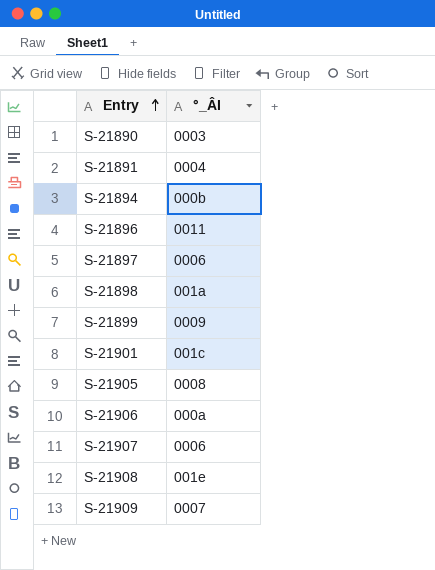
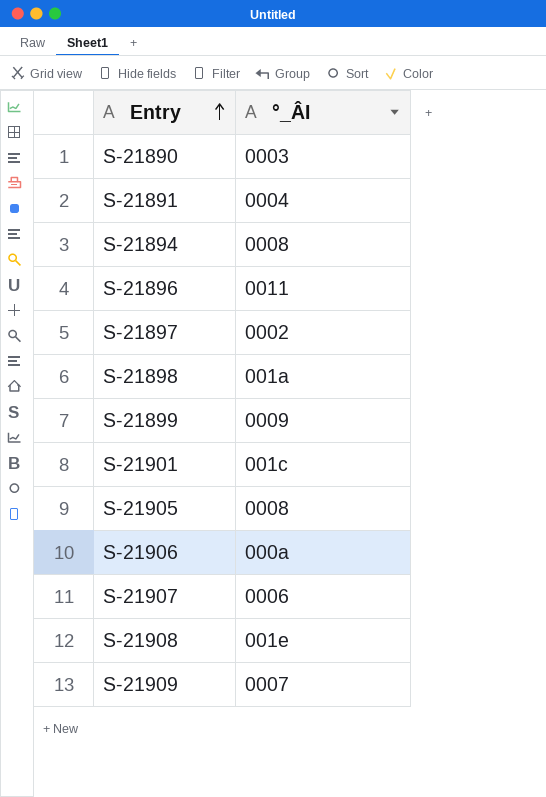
S-21894 | °_ÂI: 000b -> 0008
S-21897 | °_ÂI: 0006 -> 0002

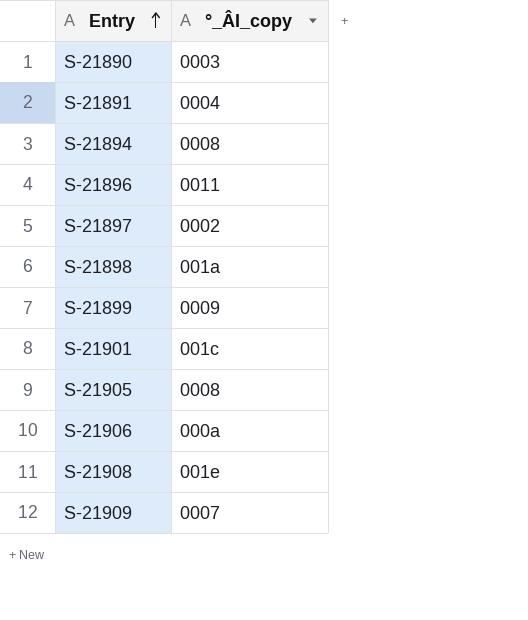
column name: °_ÂI -> °_ÂI_copy
row S-21907: 0006 -> none

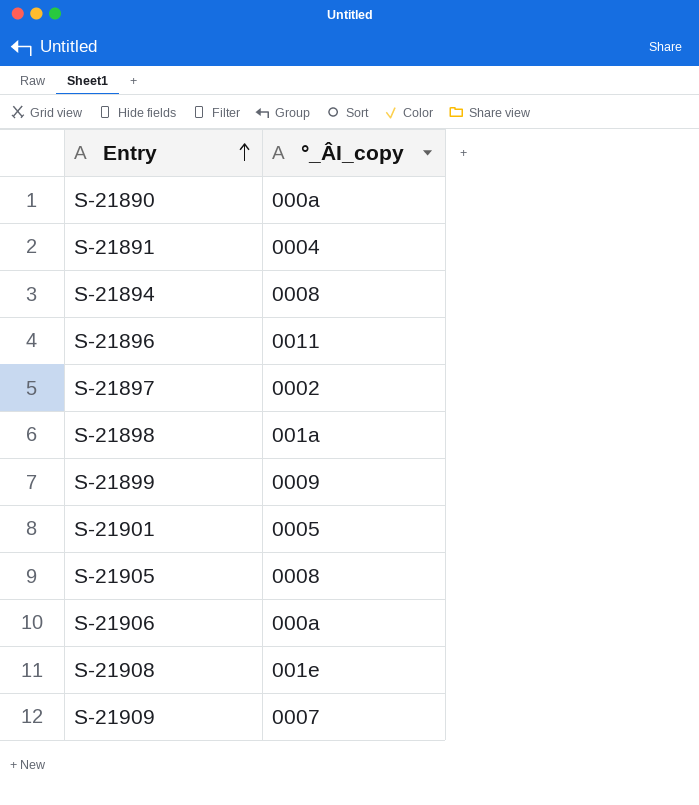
S-21890 | °_ÂI_copy: 0003 -> 000a
S-21901 | °_ÂI_copy: 001c -> 0005

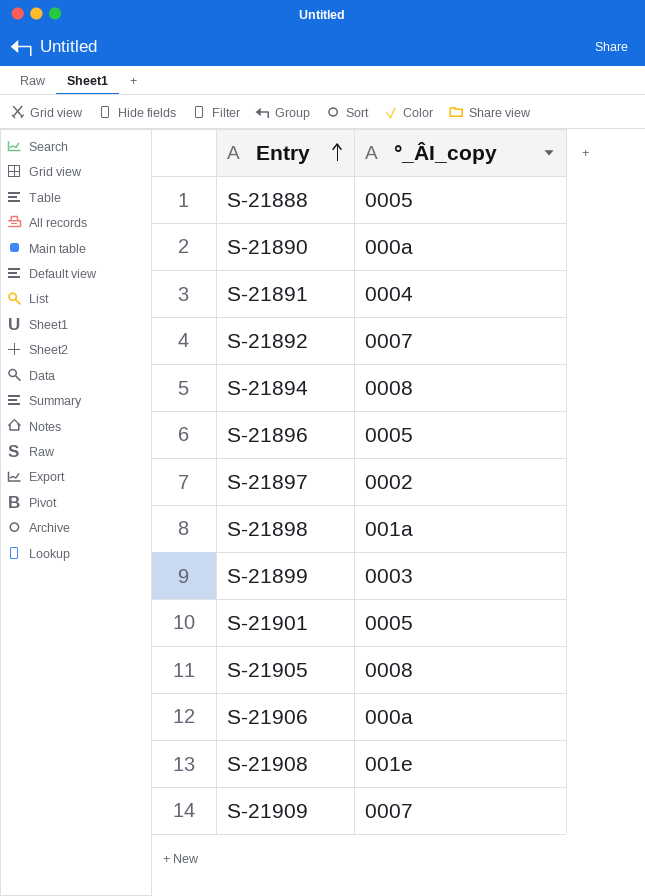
row S-21888: none -> 0005
row S-21892: none -> 0007
S-21896 | °_ÂI_copy: 0011 -> 0005
S-21899 | °_ÂI_copy: 0009 -> 0003

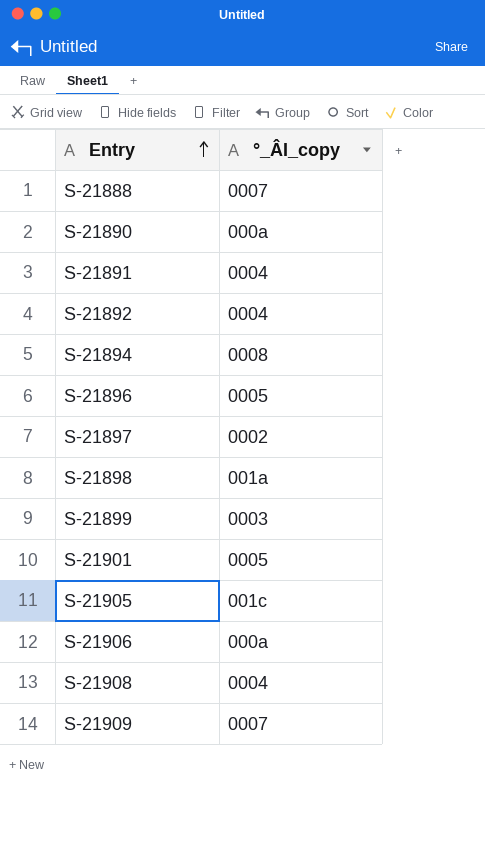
S-21888 | °_ÂI_copy: 0005 -> 0007
S-21892 | °_ÂI_copy: 0007 -> 0004
S-21905 | °_ÂI_copy: 0008 -> 001c
S-21908 | °_ÂI_copy: 001e -> 0004

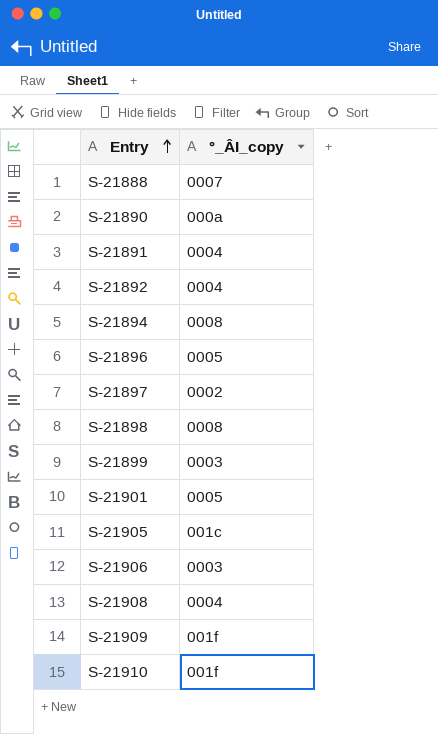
S-21898 | °_ÂI_copy: 001a -> 0008
S-21906 | °_ÂI_copy: 000a -> 0003
S-21909 | °_ÂI_copy: 0007 -> 001f
row S-21910: none -> 001f

